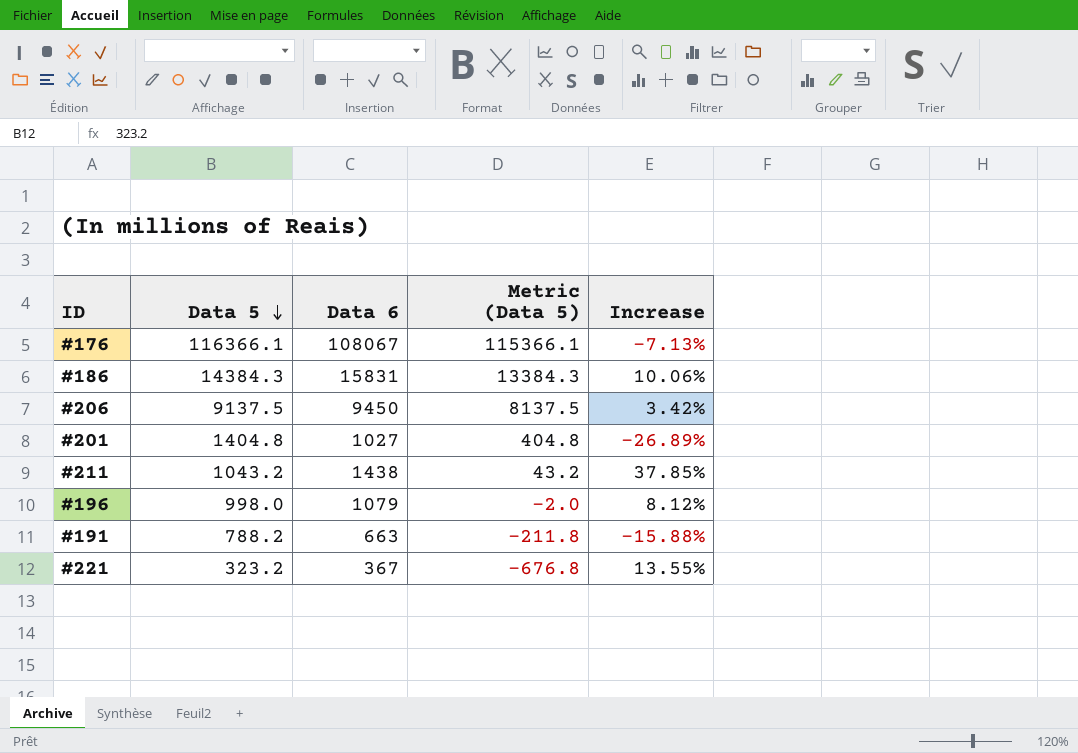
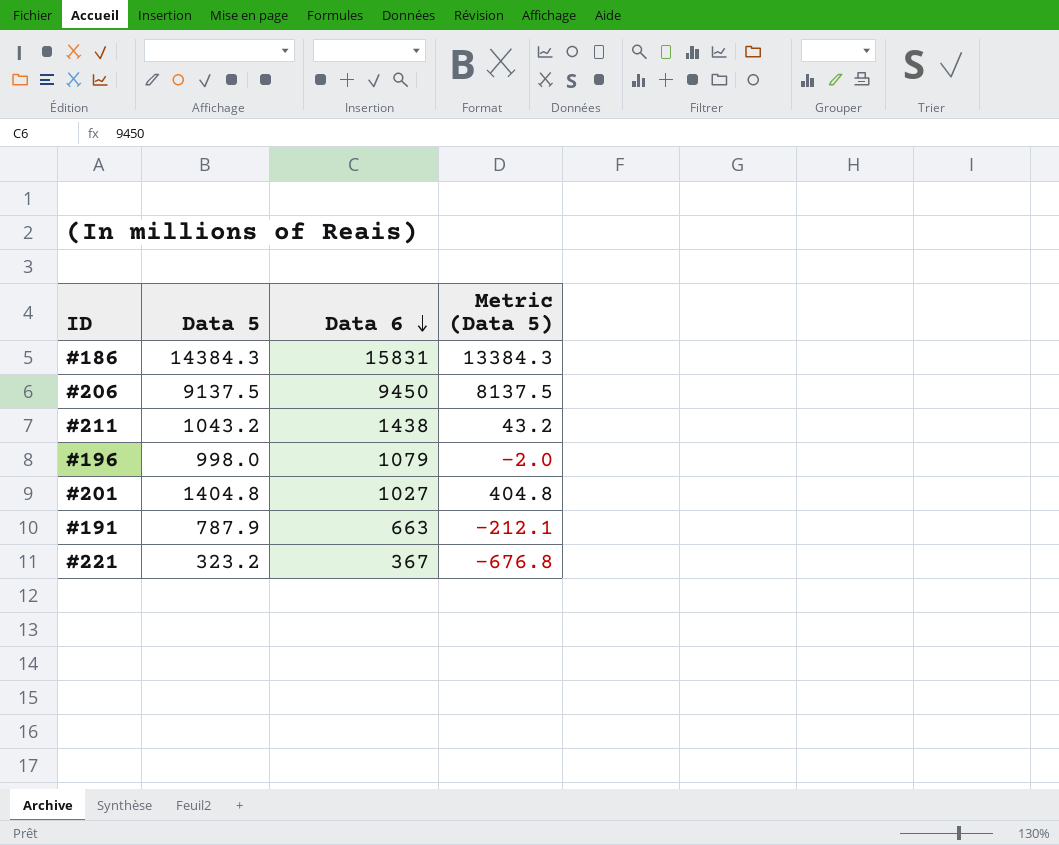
row order: Data 5 descending -> Data 6 descending
column Increase | formula: ([Data 6] - [Data 5]) / [Data 5] -> none
row #176: 116366.1 | 108067 | 115366.1 | -7.13% -> none
#191 | Data 5: 788.2 -> 787.9
#191 | Metric (Data 5): -211.8 -> -212.1

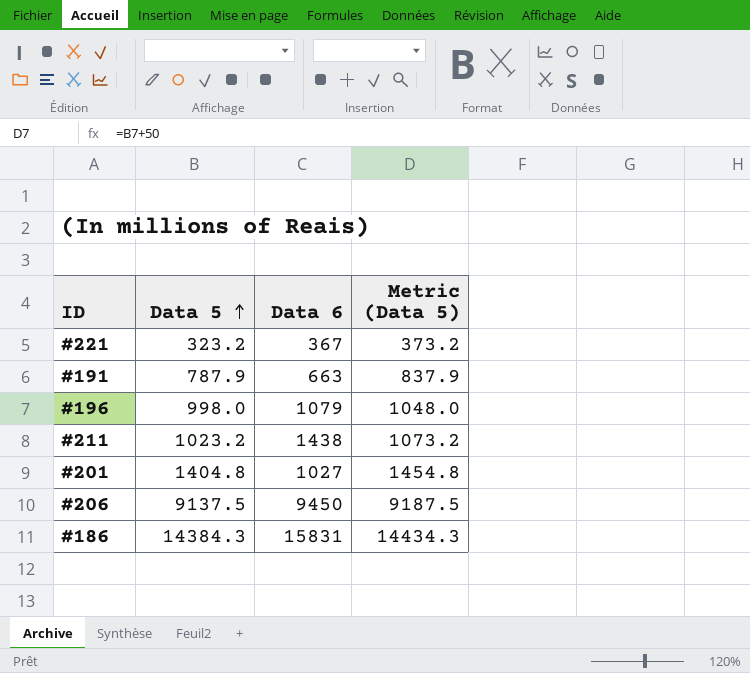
row order: Data 6 descending -> Data 5 ascending
column Metric (Data 5) | formula: [Data 5] - 1000 -> [Data 5] + 50
#211 | Data 5: 1043.2 -> 1023.2

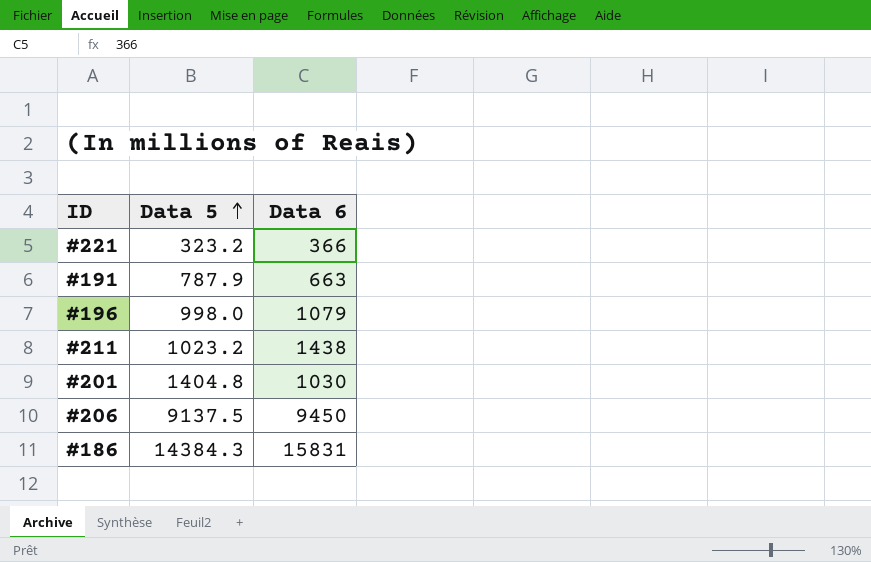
column Metric (Data 5) | formula: [Data 5] + 50 -> none
#221 | Data 6: 367 -> 366
#201 | Data 6: 1027 -> 1030

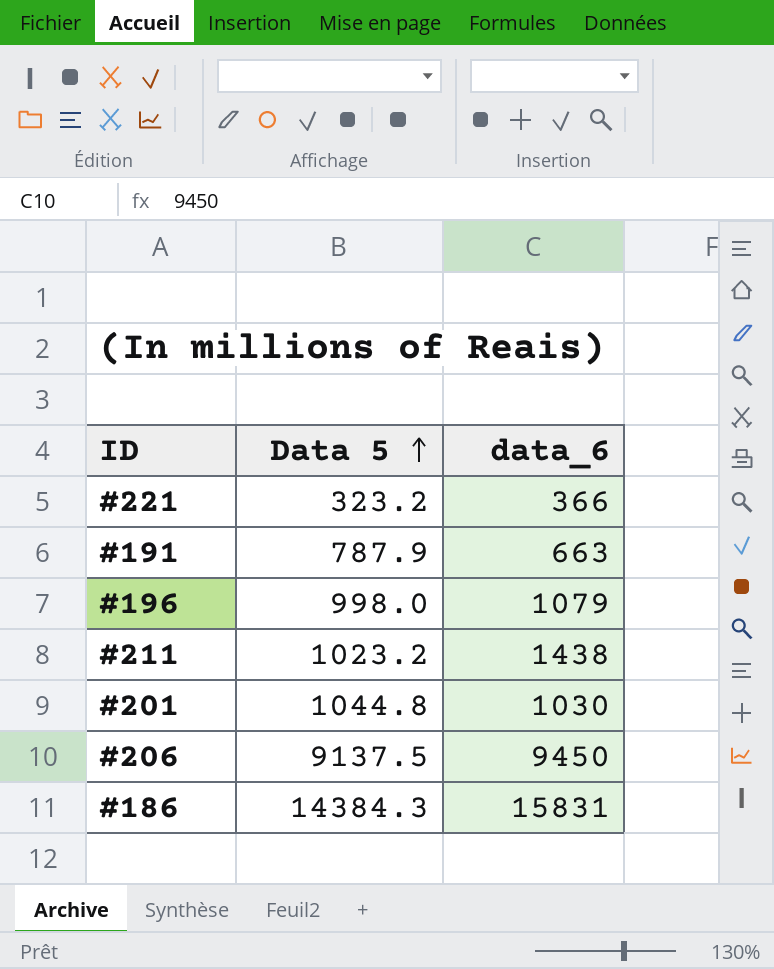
column name: Data 6 -> data_6
#201 | Data 5: 1404.8 -> 1044.8

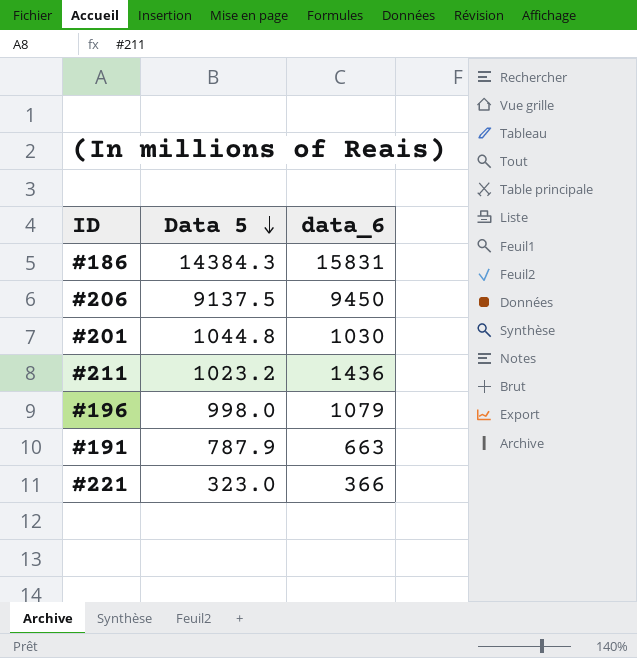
row order: Data 5 ascending -> Data 5 descending
#211 | data_6: 1438 -> 1436
#221 | Data 5: 323.2 -> 323.0

